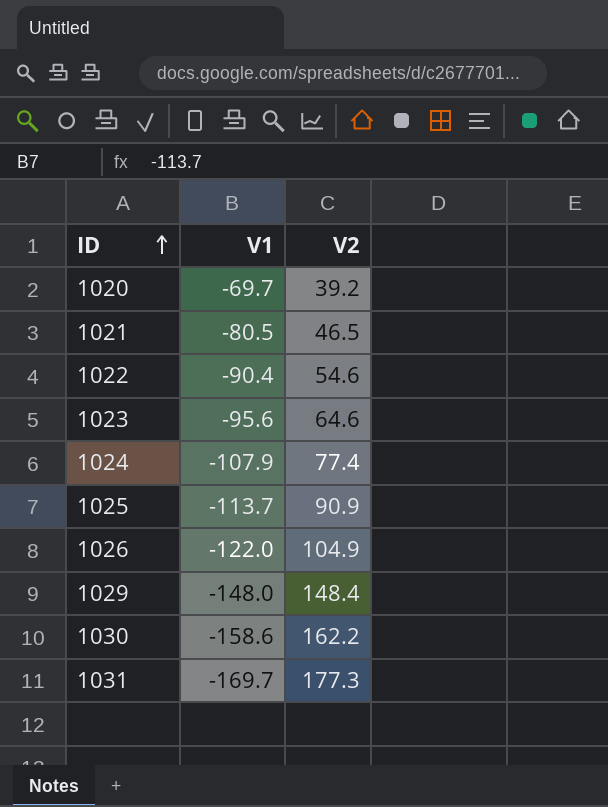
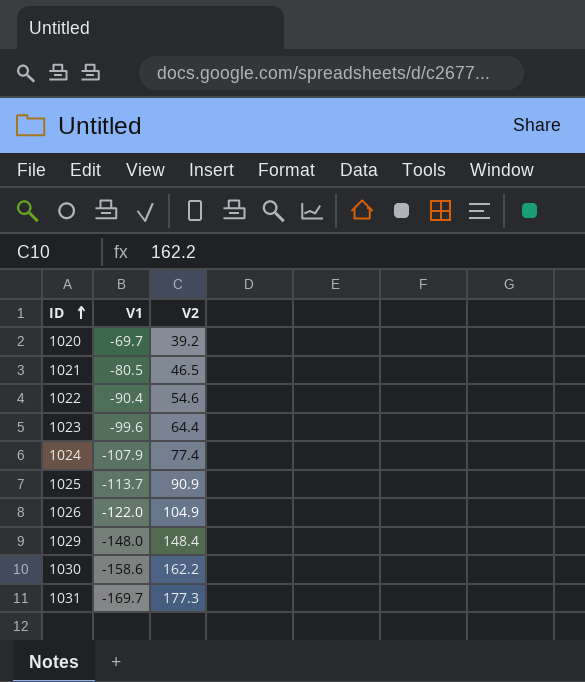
1023 | V1: -95.6 -> -99.6
1023 | V2: 64.6 -> 64.4

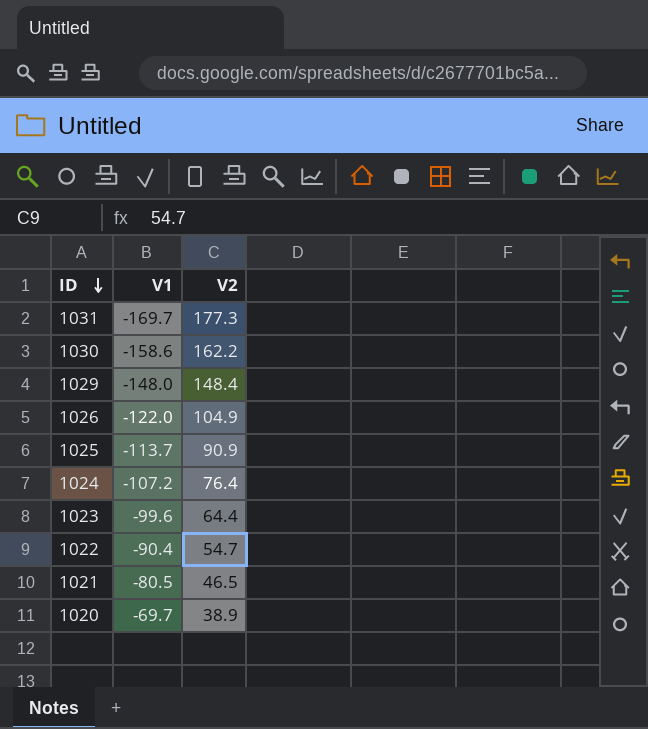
row order: ID ascending -> ID descending
1024 | V1: -107.9 -> -107.2
1024 | V2: 77.4 -> 76.4
1022 | V2: 54.6 -> 54.7
1020 | V2: 39.2 -> 38.9

